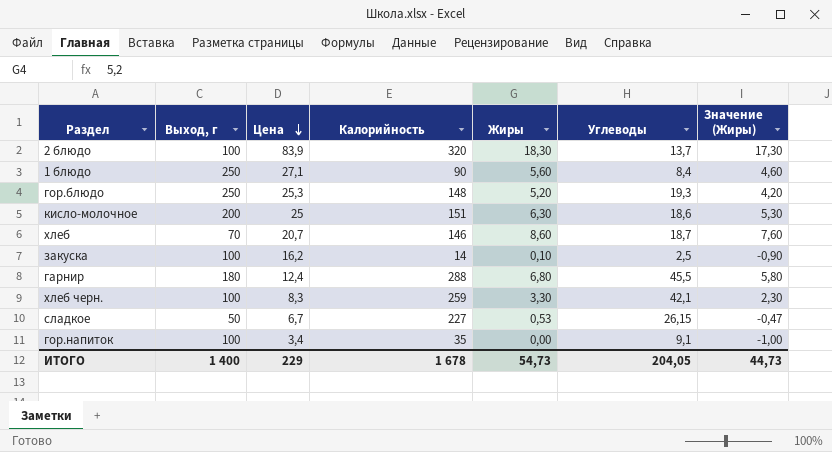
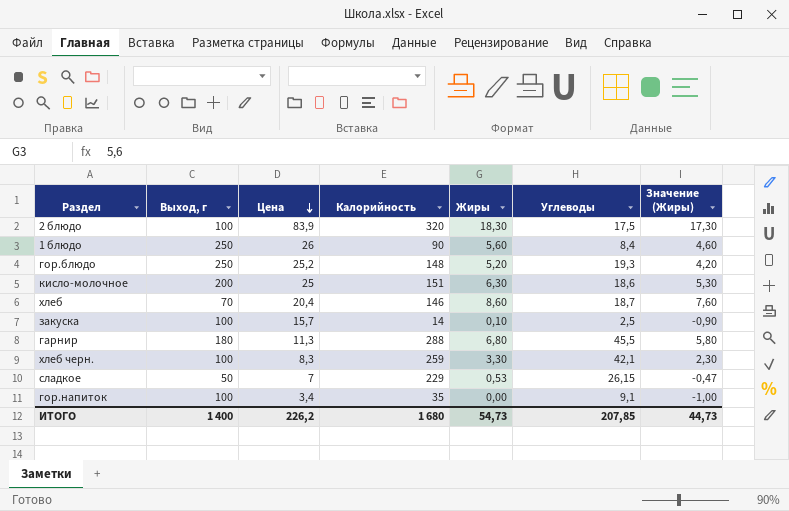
2 блюдо | Углеводы: 13,7 -> 17,5
1 блюдо | Цена: 27,1 -> 26
гор.блюдо | Цена: 25,3 -> 25,2
хлеб | Цена: 20,7 -> 20,4
закуска | Цена: 16,2 -> 15,7
гарнир | Цена: 12,4 -> 11,3
сладкое | Цена: 6,7 -> 7
сладкое | Калорийность: 227 -> 229
ИТОГО | Цена: 229 -> 226,2
ИТОГО | Калорийность: 1 678 -> 1 680
ИТОГО | Углеводы: 204,05 -> 207,85

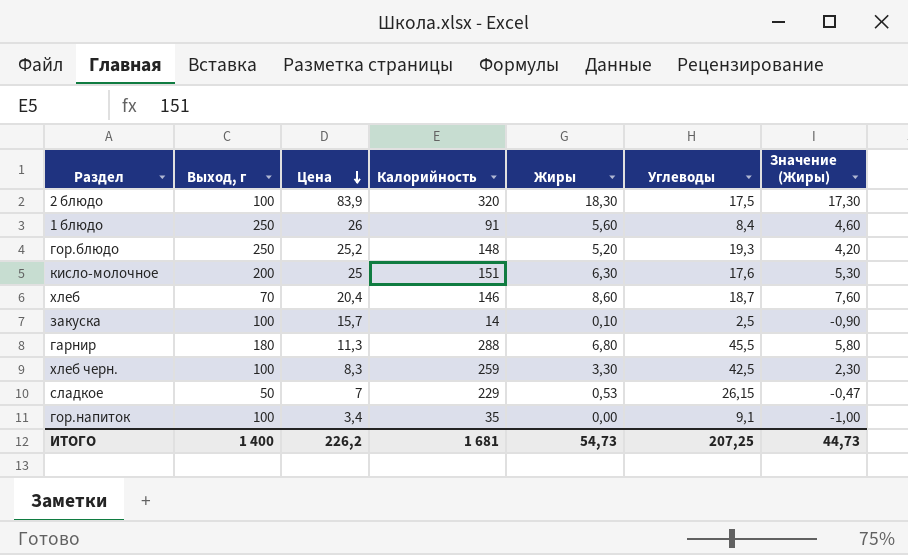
1 блюдо | Калорийность: 90 -> 91
кисло-молочное | Углеводы: 18,6 -> 17,6
хлеб черн. | Углеводы: 42,1 -> 42,5
ИТОГО | Калорийность: 1 680 -> 1 681
ИТОГО | Углеводы: 207,85 -> 207,25

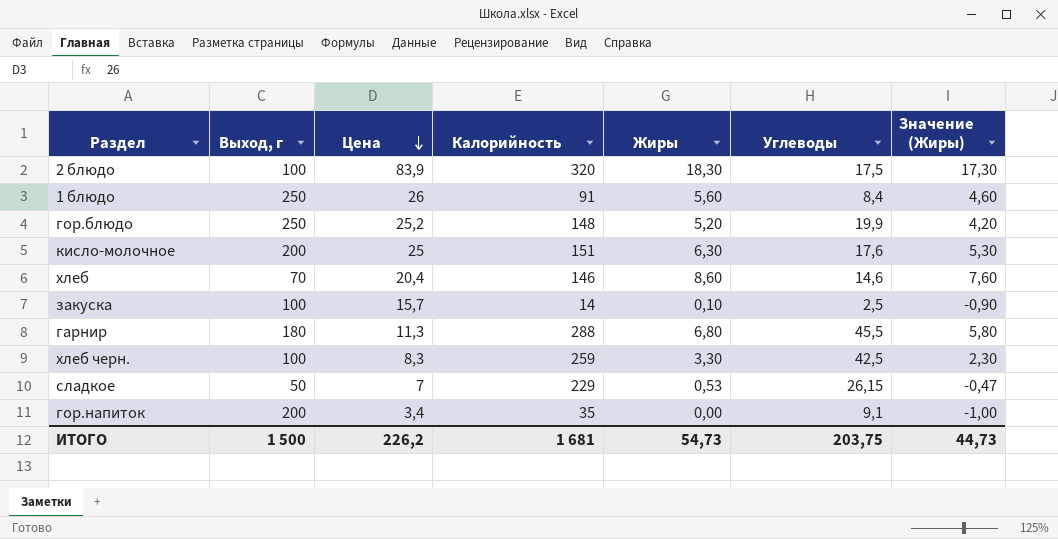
гор.блюдо | Углеводы: 19,3 -> 19,9
хлеб | Углеводы: 18,7 -> 14,6
гор.напиток | Выход, г: 100 -> 200
ИТОГО | Выход, г: 1 400 -> 1 500
ИТОГО | Углеводы: 207,25 -> 203,75

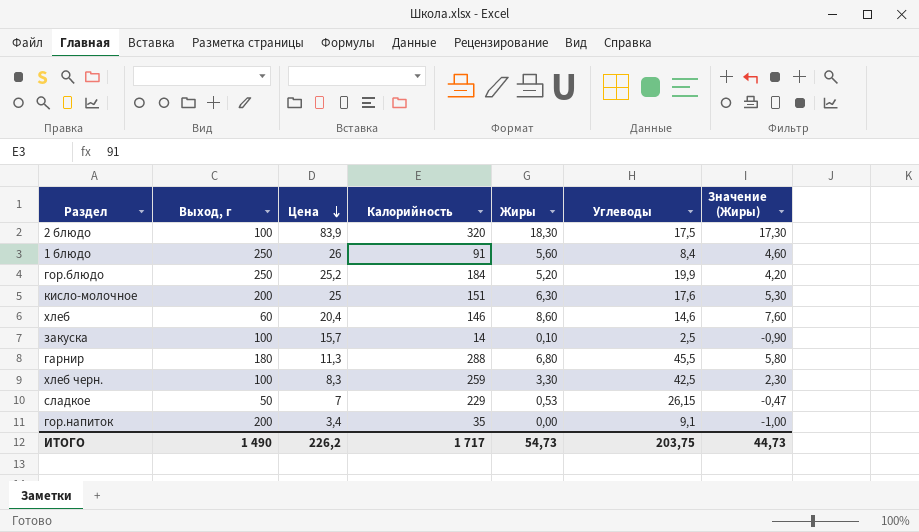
гор.блюдо | Калорийность: 148 -> 184
хлеб | Выход, г: 70 -> 60
ИТОГО | Выход, г: 1 500 -> 1 490
ИТОГО | Калорийность: 1 681 -> 1 717

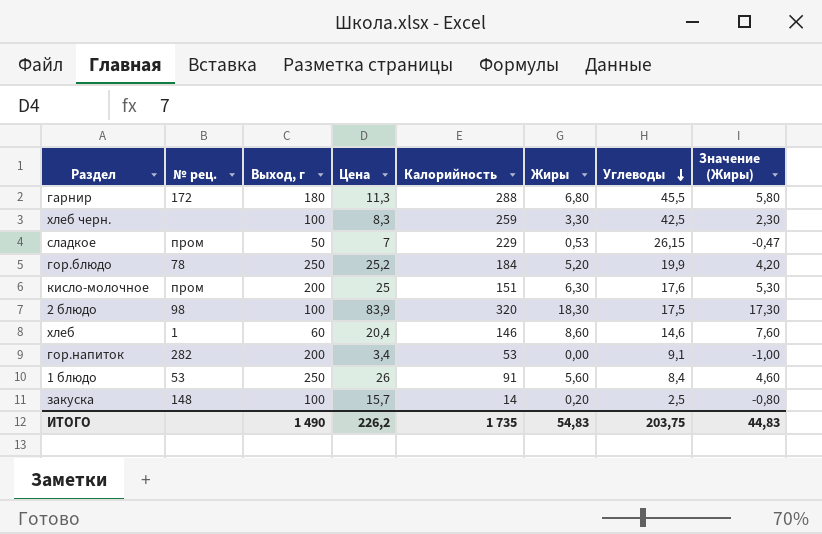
row order: Цена descending -> Углеводы descending
column № рец. | position: none -> 2
гор.напиток | Калорийность: 35 -> 53
закуска | Жиры: 0,10 -> 0,20
закуска | Значение (Жиры): -0,90 -> -0,80
ИТОГО | Калорийность: 1 717 -> 1 735
ИТОГО | Жиры: 54,73 -> 54,83
ИТОГО | Значение (Жиры): 44,73 -> 44,83

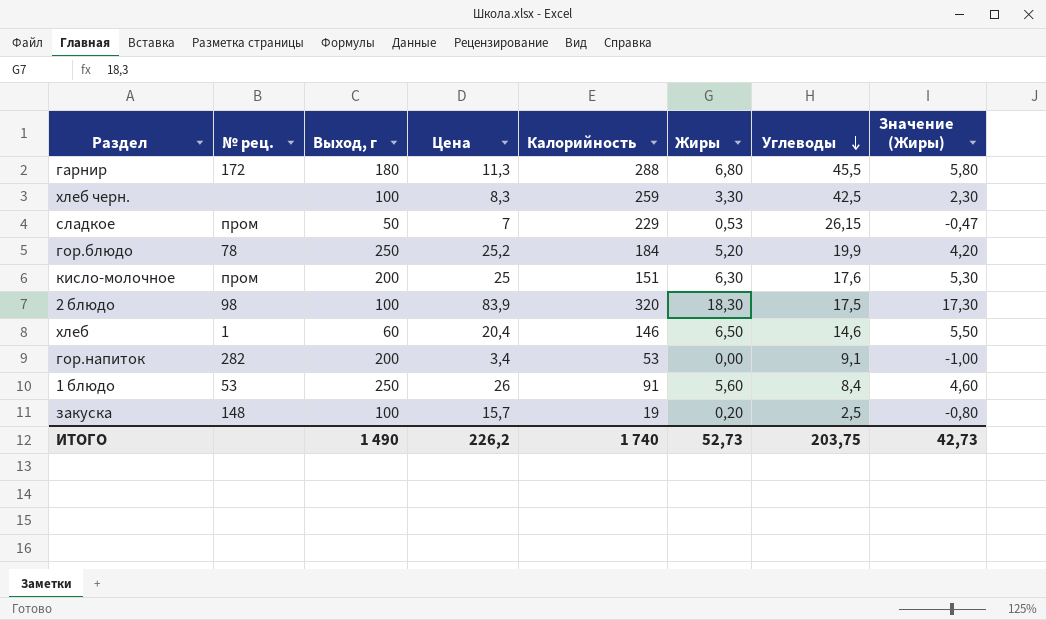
хлеб | Жиры: 8,60 -> 6,50
хлеб | Значение (Жиры): 7,60 -> 5,50
закуска | Калорийность: 14 -> 19
ИТОГО | Калорийность: 1 735 -> 1 740
ИТОГО | Жиры: 54,83 -> 52,73
ИТОГО | Значение (Жиры): 44,83 -> 42,73

